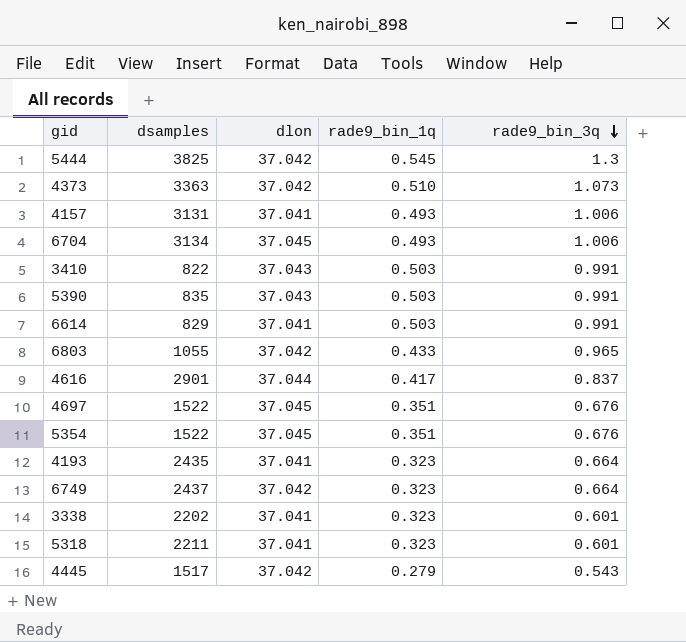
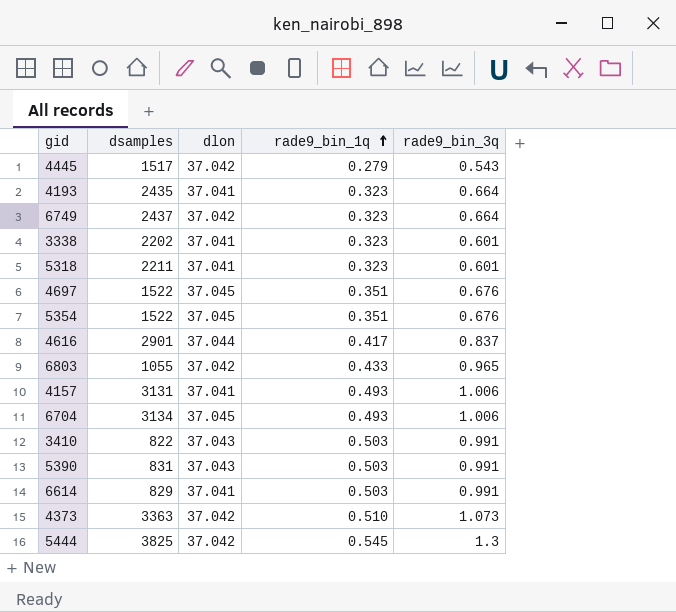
row order: rade9_bin_3q descending -> rade9_bin_1q ascending
5390 | dsamples: 835 -> 831

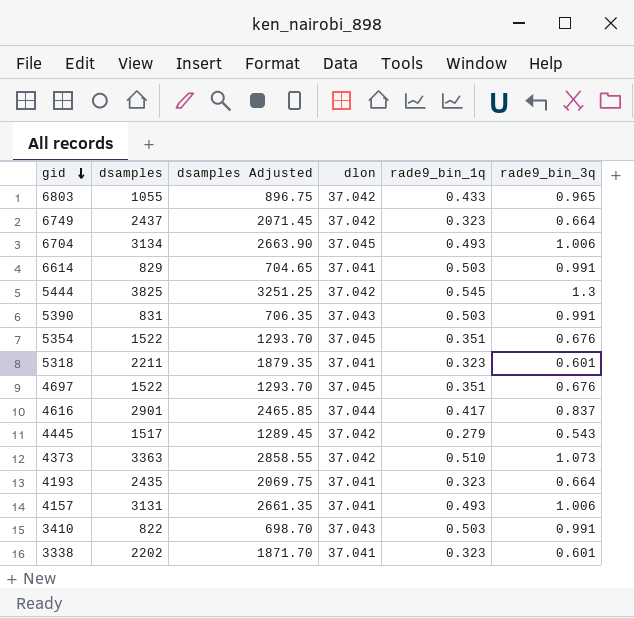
row order: rade9_bin_1q ascending -> gid descending
column dsamples Adjusted | formula: none -> [dsamples] * 0.85

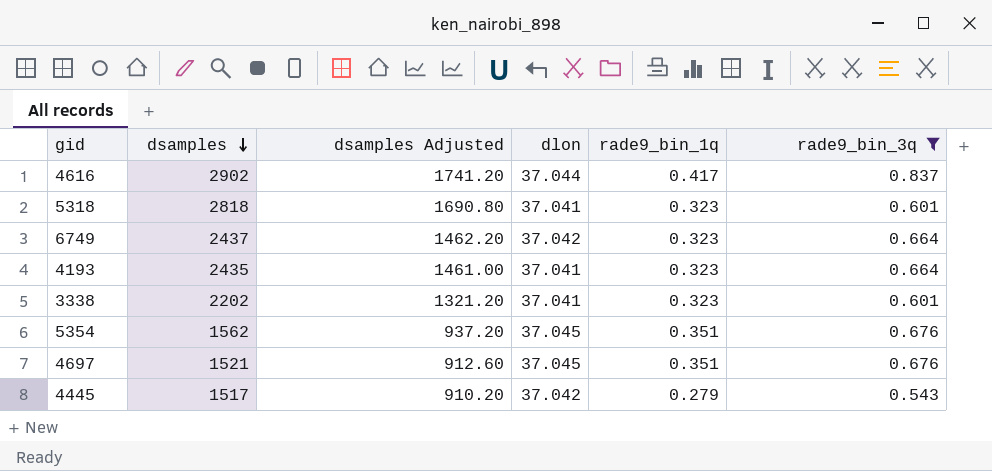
filter: none -> rade9_bin_3q <= 0.837
row order: gid descending -> dsamples descending
column dsamples Adjusted | formula: [dsamples] * 0.85 -> [dsamples] * 0.6
4616 | dsamples: 2901 -> 2902
5318 | dsamples: 2211 -> 2818
5354 | dsamples: 1522 -> 1562
4697 | dsamples: 1522 -> 1521

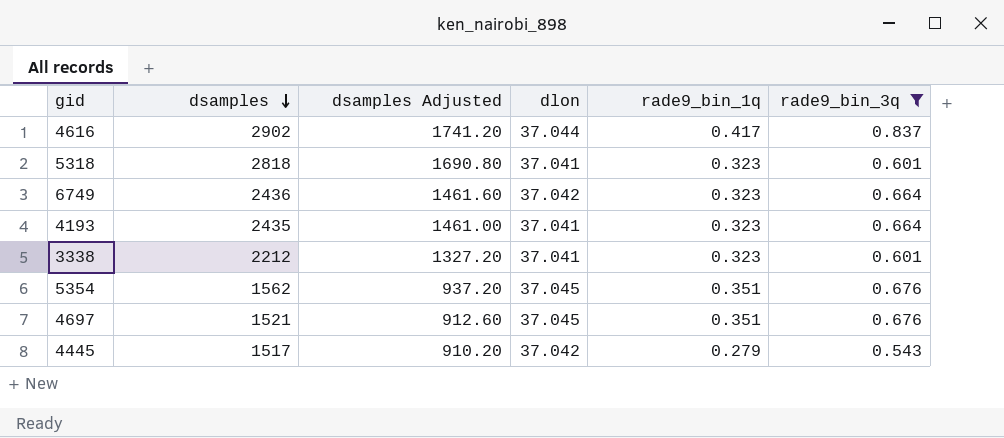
6749 | dsamples: 2437 -> 2436
6749 | dsamples Adjusted: 1462.20 -> 1461.60
3338 | dsamples: 2202 -> 2212
3338 | dsamples Adjusted: 1321.20 -> 1327.20

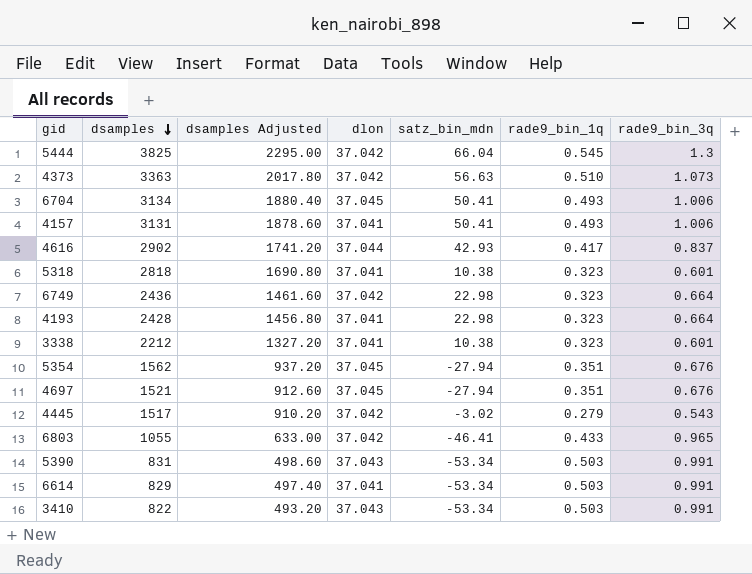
filter: rade9_bin_3q <= 0.837 -> none
column satz_bin_mdn | position: none -> 5
4193 | dsamples: 2435 -> 2428
4193 | dsamples Adjusted: 1461.00 -> 1456.80

